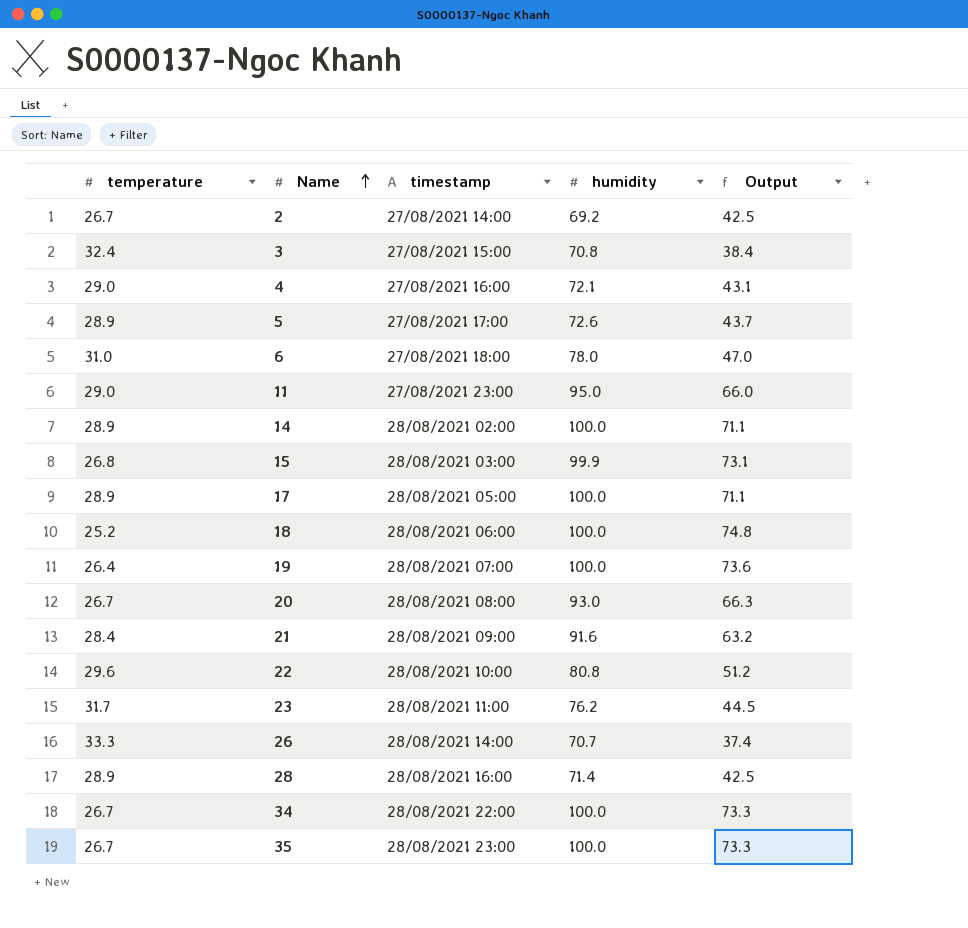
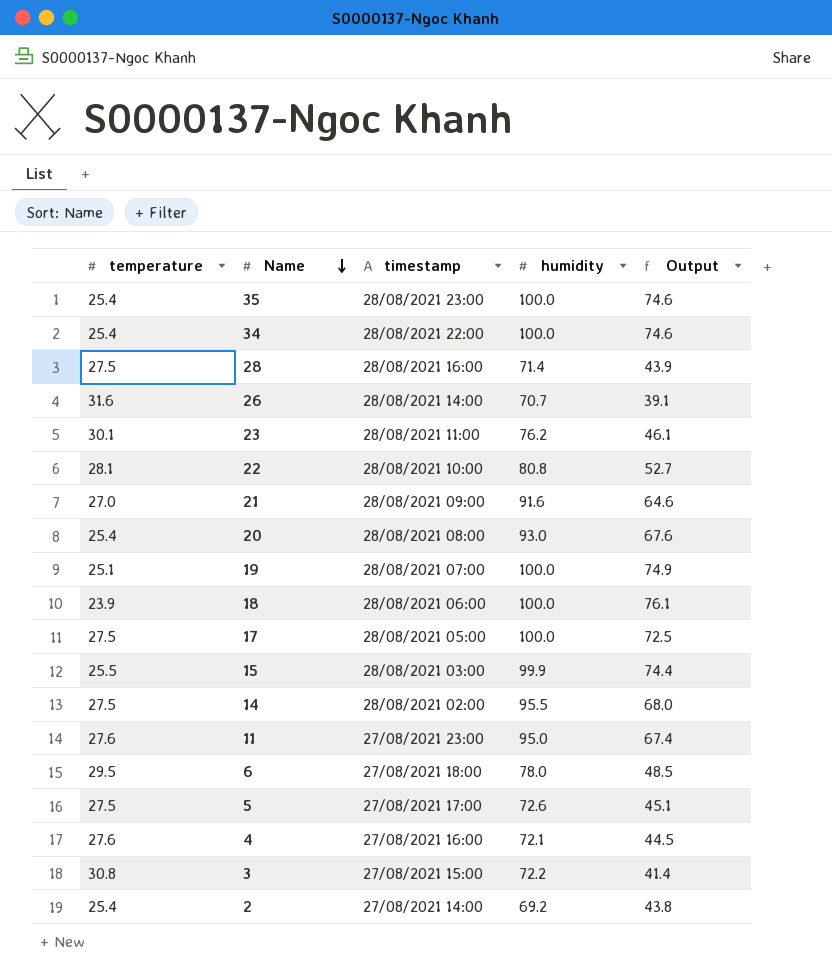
row order: Name ascending -> Name descending
35 | temperature: 26.7 -> 25.4
35 | Output: 73.3 -> 74.6
34 | temperature: 26.7 -> 25.4
34 | Output: 73.3 -> 74.6
28 | temperature: 28.9 -> 27.5
28 | Output: 42.5 -> 43.9
26 | temperature: 33.3 -> 31.6
26 | Output: 37.4 -> 39.1
23 | temperature: 31.7 -> 30.1
23 | Output: 44.5 -> 46.1
22 | temperature: 29.6 -> 28.1
22 | Output: 51.2 -> 52.7
21 | temperature: 28.4 -> 27.0
21 | Output: 63.2 -> 64.6
20 | temperature: 26.7 -> 25.4
20 | Output: 66.3 -> 67.6
19 | temperature: 26.4 -> 25.1
19 | Output: 73.6 -> 74.9
18 | temperature: 25.2 -> 23.9
18 | Output: 74.8 -> 76.1
17 | temperature: 28.9 -> 27.5
17 | Output: 71.1 -> 72.5
15 | temperature: 26.8 -> 25.5
15 | Output: 73.1 -> 74.4
14 | temperature: 28.9 -> 27.5
14 | humidity: 100.0 -> 95.5
14 | Output: 71.1 -> 68.0
11 | temperature: 29.0 -> 27.6
11 | Output: 66.0 -> 67.4
6 | temperature: 31.0 -> 29.5
6 | Output: 47.0 -> 48.5
5 | temperature: 28.9 -> 27.5
5 | Output: 43.7 -> 45.1
4 | temperature: 29.0 -> 27.6
4 | Output: 43.1 -> 44.5
3 | temperature: 32.4 -> 30.8
3 | humidity: 70.8 -> 72.2
3 | Output: 38.4 -> 41.4
2 | temperature: 26.7 -> 25.4
2 | Output: 42.5 -> 43.8

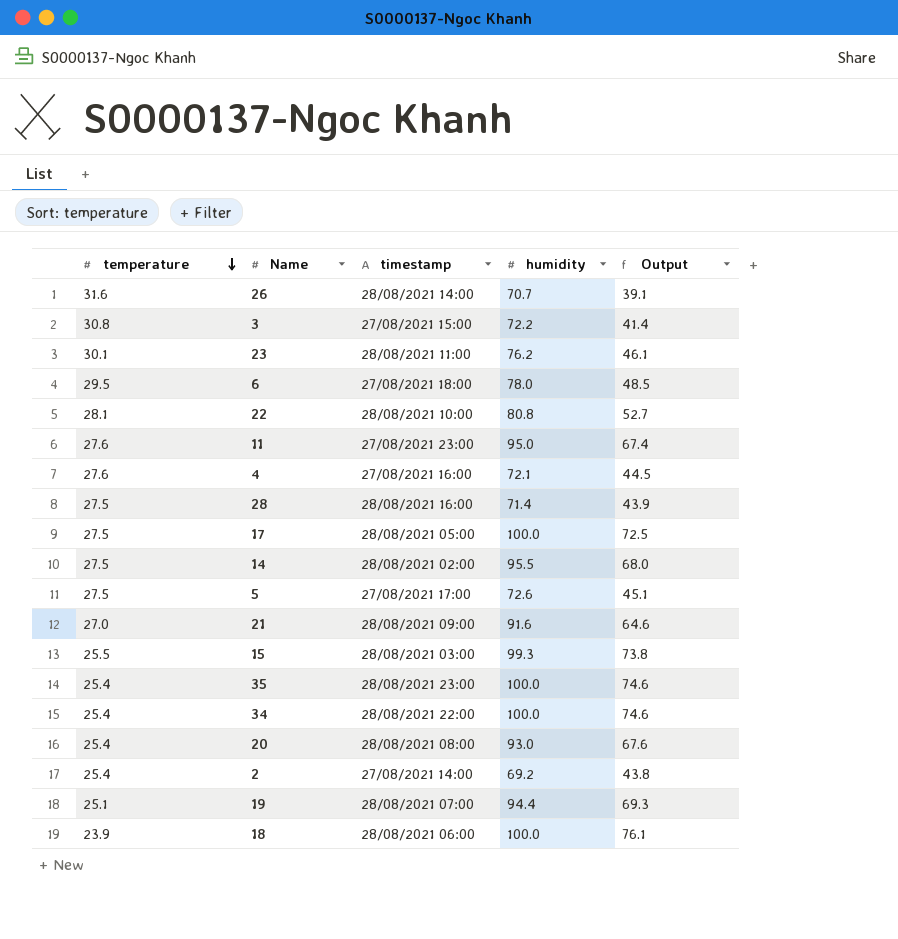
row order: Name descending -> temperature descending
15 | humidity: 99.9 -> 99.3
15 | Output: 74.4 -> 73.8
19 | humidity: 100.0 -> 94.4
19 | Output: 74.9 -> 69.3

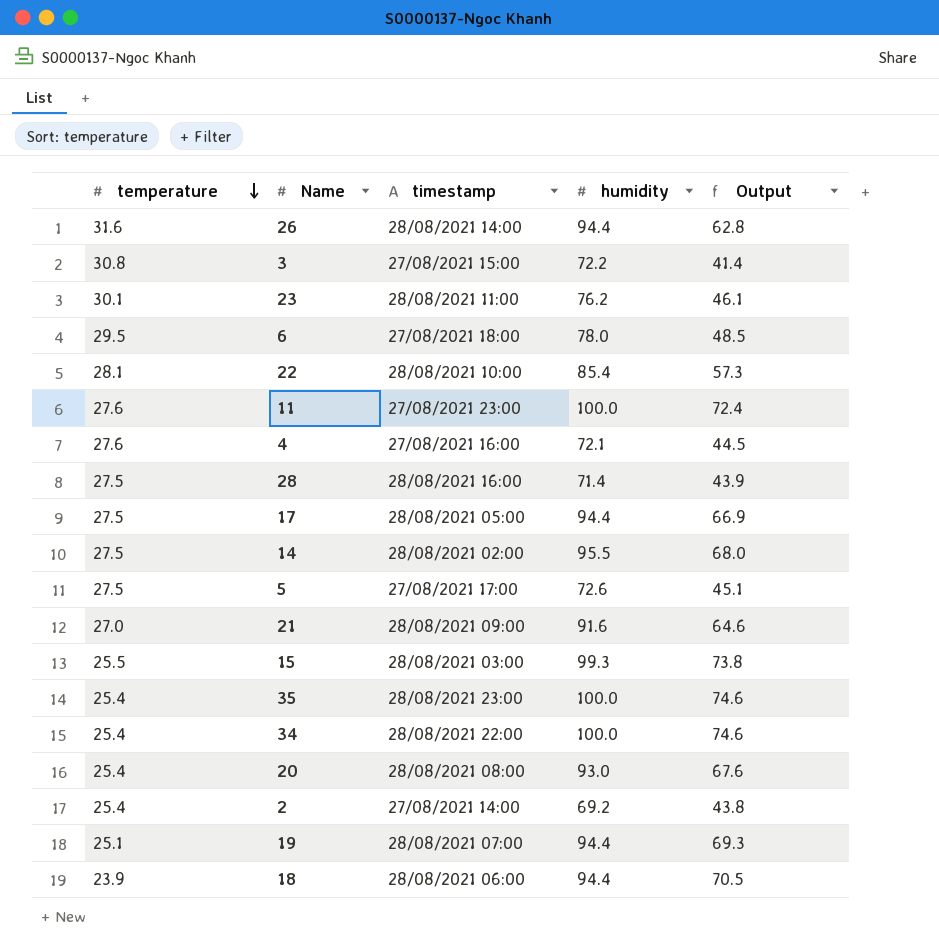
26 | humidity: 70.7 -> 94.4
26 | Output: 39.1 -> 62.8
22 | humidity: 80.8 -> 85.4
22 | Output: 52.7 -> 57.3
11 | humidity: 95.0 -> 100.0
11 | Output: 67.4 -> 72.4
17 | humidity: 100.0 -> 94.4
17 | Output: 72.5 -> 66.9
18 | humidity: 100.0 -> 94.4
18 | Output: 76.1 -> 70.5

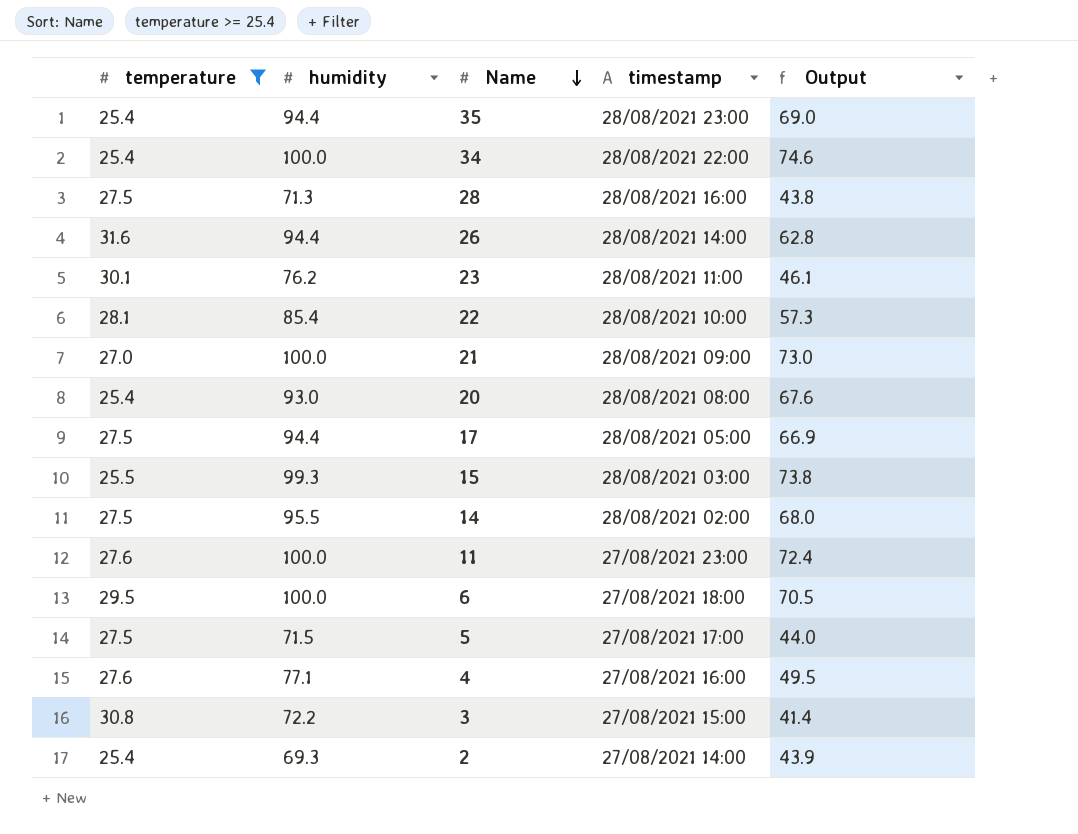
filter: none -> temperature >= 25.4
row order: temperature descending -> Name descending
column humidity | position: 4 -> 2
35 | humidity: 100.0 -> 94.4
35 | Output: 74.6 -> 69.0
28 | humidity: 71.4 -> 71.3
28 | Output: 43.9 -> 43.8
21 | humidity: 91.6 -> 100.0
21 | Output: 64.6 -> 73.0
6 | humidity: 78.0 -> 100.0
6 | Output: 48.5 -> 70.5
5 | humidity: 72.6 -> 71.5
5 | Output: 45.1 -> 44.0
4 | humidity: 72.1 -> 77.1
4 | Output: 44.5 -> 49.5
2 | humidity: 69.2 -> 69.3
2 | Output: 43.8 -> 43.9

